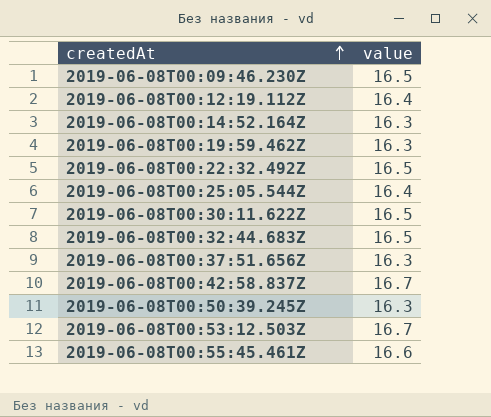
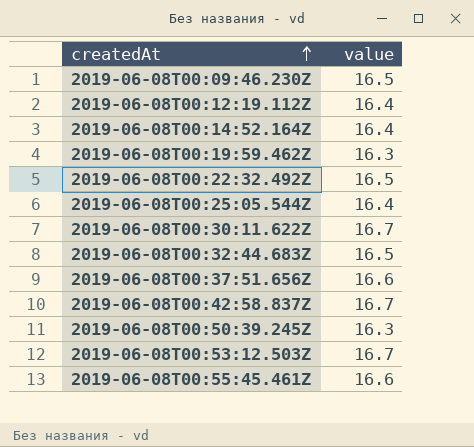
2019-06-08T00:14:52.164Z | value: 16.3 -> 16.4
2019-06-08T00:30:11.622Z | value: 16.5 -> 16.7
2019-06-08T00:37:51.656Z | value: 16.3 -> 16.6

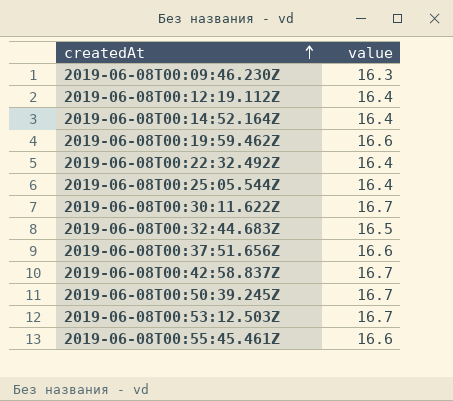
2019-06-08T00:09:46.230Z | value: 16.5 -> 16.3
2019-06-08T00:19:59.462Z | value: 16.3 -> 16.6
2019-06-08T00:22:32.492Z | value: 16.5 -> 16.4
2019-06-08T00:50:39.245Z | value: 16.3 -> 16.7

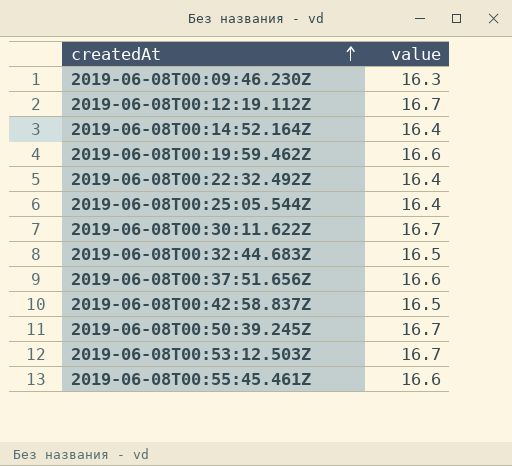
2019-06-08T00:12:19.112Z | value: 16.4 -> 16.7
2019-06-08T00:42:58.837Z | value: 16.7 -> 16.5

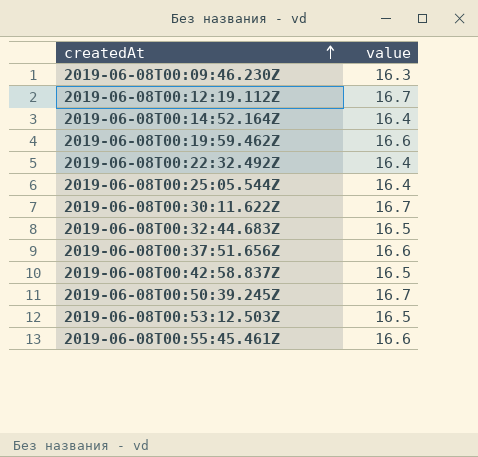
2019-06-08T00:53:12.503Z | value: 16.7 -> 16.5

